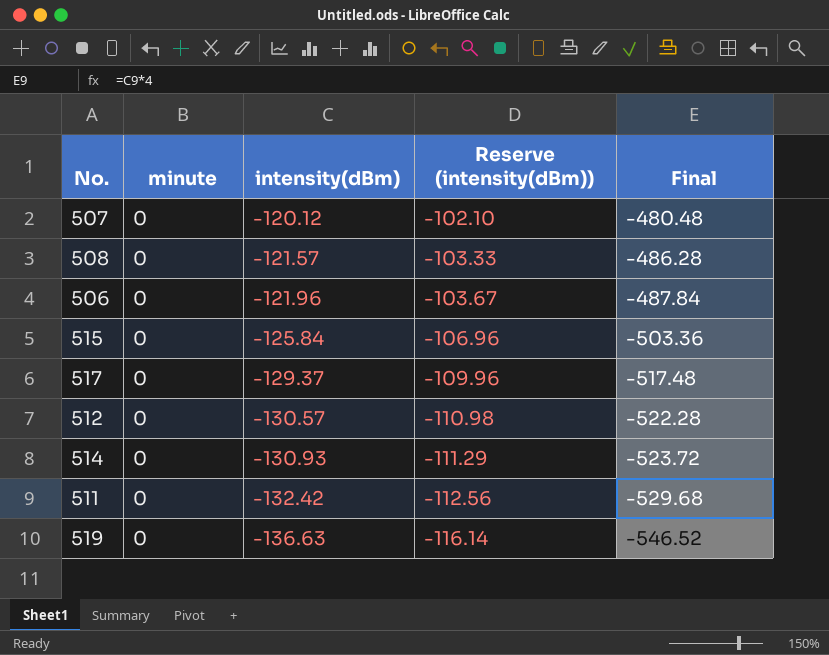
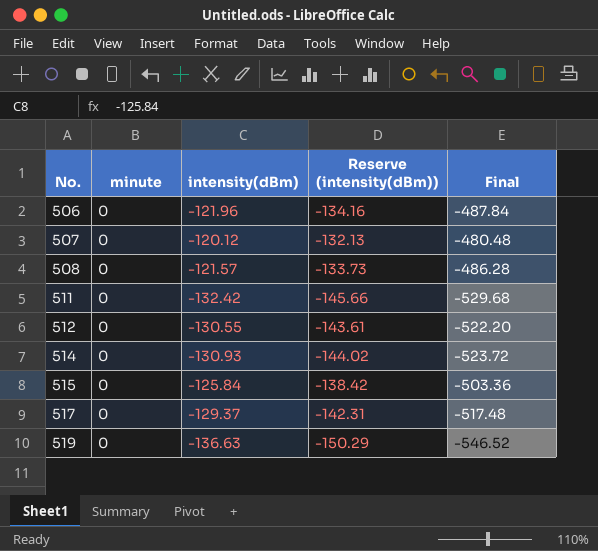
row order: intensity(dBm) descending -> No. ascending
column Reserve (intensity(dBm)) | formula: [intensity(dBm)] * 0.85 -> [intensity(dBm)] * 1.1
512 | intensity(dBm): -130.57 -> -130.55
512 | Final: -522.28 -> -522.20

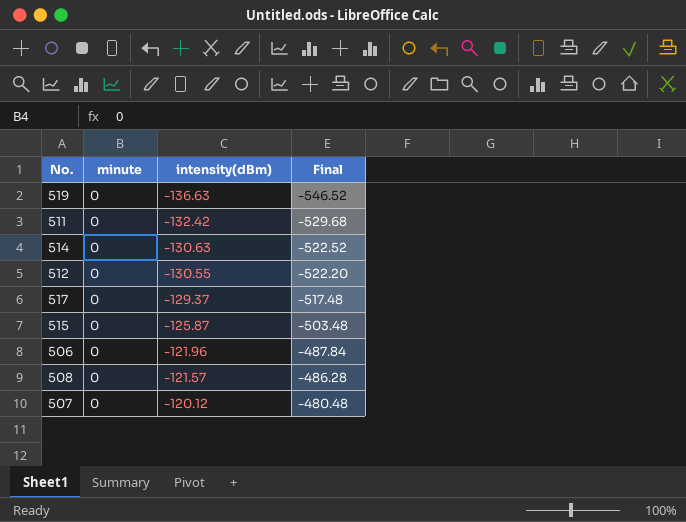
row order: No. ascending -> intensity(dBm) ascending
column Reserve (intensity(dBm)) | formula: [intensity(dBm)] * 1.1 -> none
514 | intensity(dBm): -130.93 -> -130.63
514 | Final: -523.72 -> -522.52
515 | intensity(dBm): -125.84 -> -125.87
515 | Final: -503.36 -> -503.48

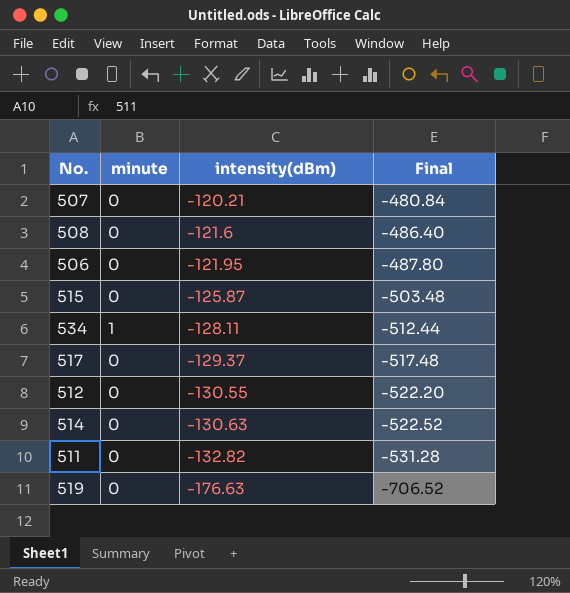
row order: intensity(dBm) ascending -> intensity(dBm) descending
507 | intensity(dBm): -120.12 -> -120.21
507 | Final: -480.48 -> -480.84
508 | intensity(dBm): -121.57 -> -121.6
508 | Final: -486.28 -> -486.40
506 | intensity(dBm): -121.96 -> -121.95
506 | Final: -487.84 -> -487.80
row 534: none -> 1 | -128.11 | -512.44
511 | intensity(dBm): -132.42 -> -132.82
511 | Final: -529.68 -> -531.28
519 | intensity(dBm): -136.63 -> -176.63
519 | Final: -546.52 -> -706.52

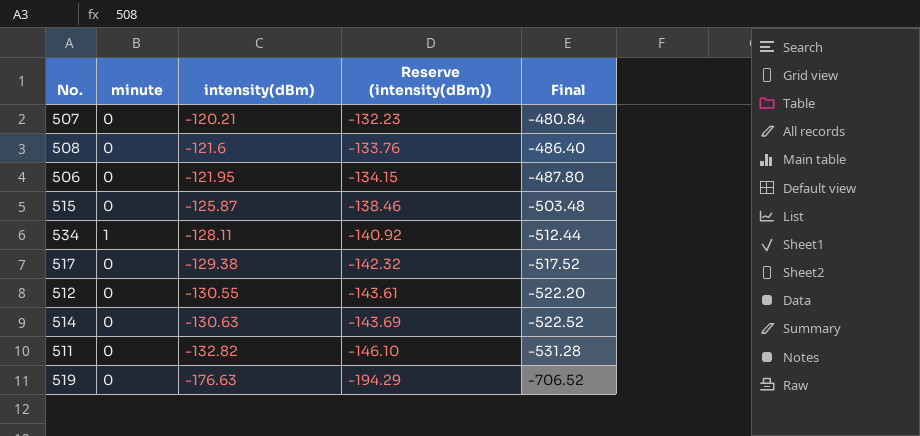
column Reserve (intensity(dBm)) | formula: none -> [intensity(dBm)] * 1.1
517 | intensity(dBm): -129.37 -> -129.38
517 | Final: -517.48 -> -517.52

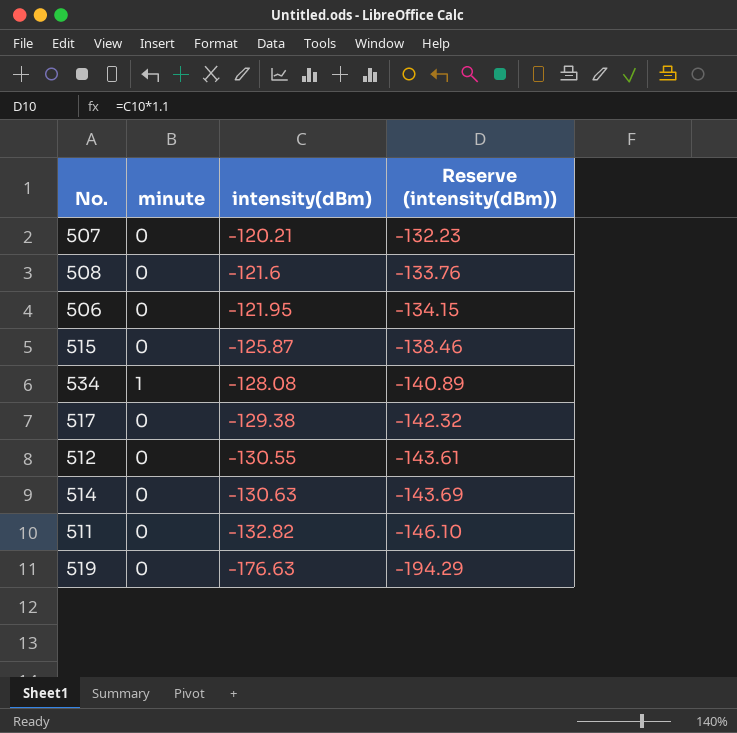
column Final | formula: [intensity(dBm)] * 4 -> none
534 | intensity(dBm): -128.11 -> -128.08
534 | Reserve (intensity(dBm)): -140.92 -> -140.89

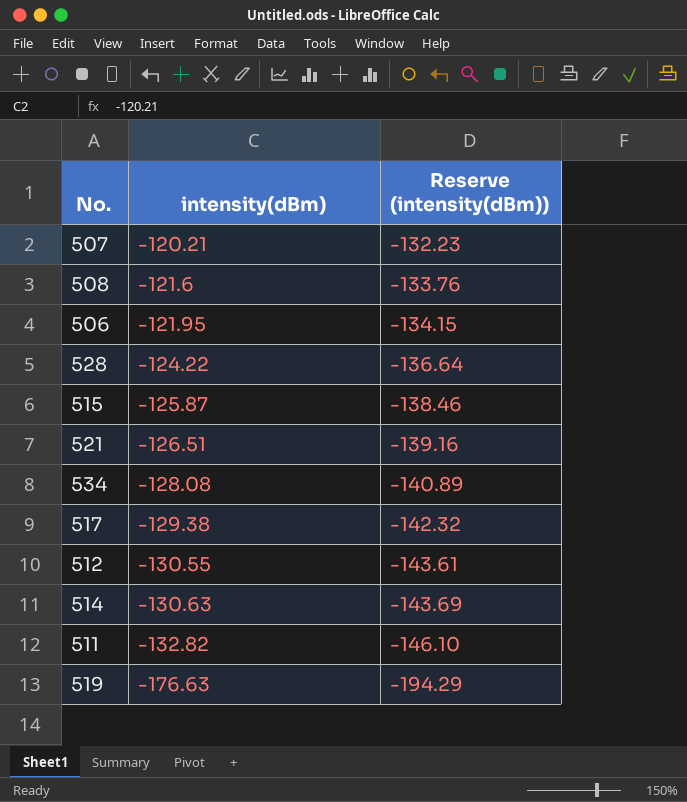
column minute | position: 2 -> none
row 528: none -> -124.22 | -136.64
row 521: none -> -126.51 | -139.16

